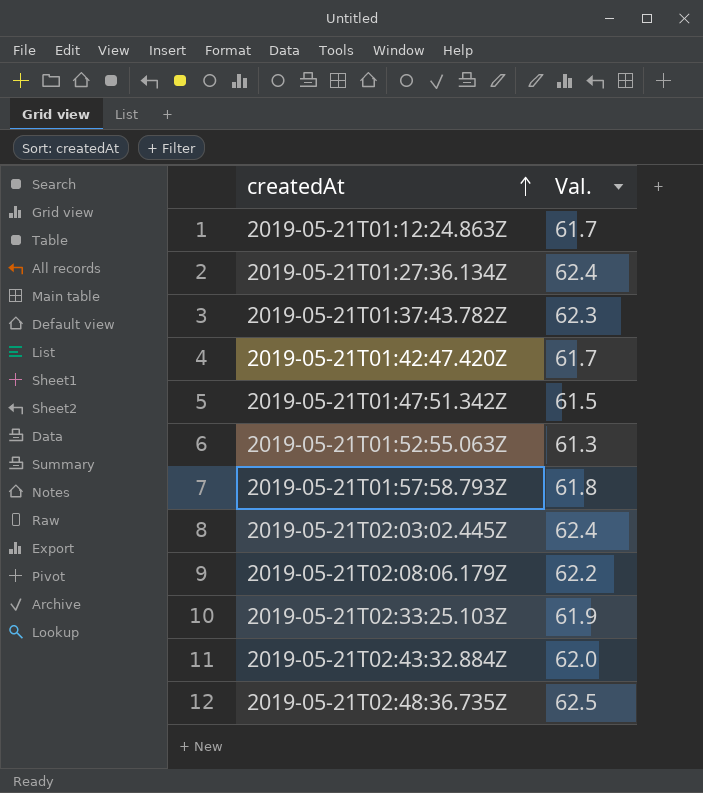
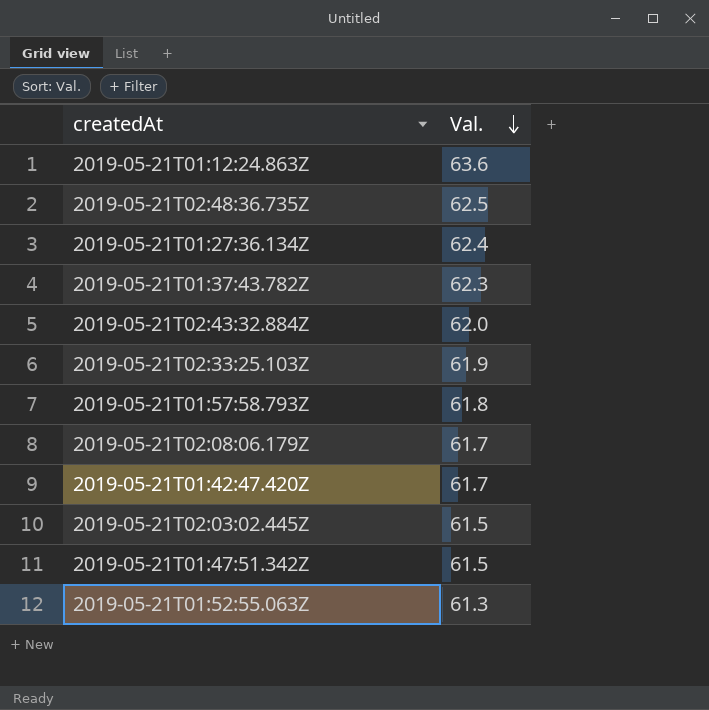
row order: createdAt ascending -> Val. descending
2019-05-21T01:12:24.863Z | Val.: 61.7 -> 63.6
2019-05-21T02:08:06.179Z | Val.: 62.2 -> 61.7
2019-05-21T02:03:02.445Z | Val.: 62.4 -> 61.5

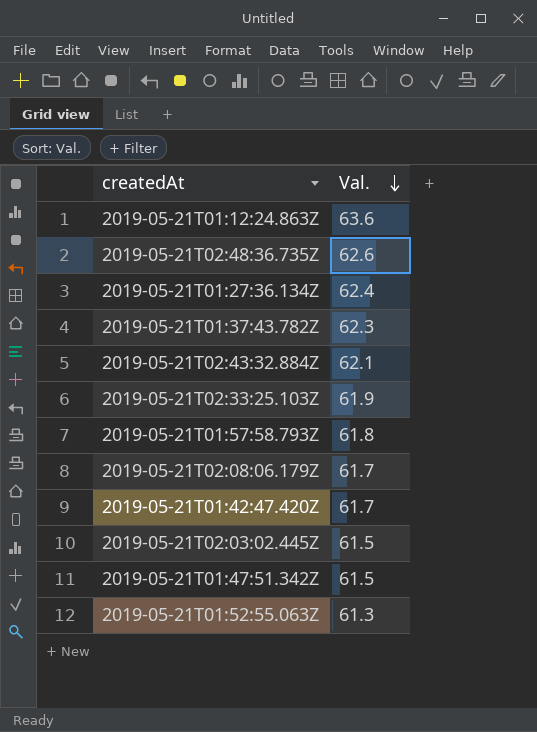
2019-05-21T02:48:36.735Z | Val.: 62.5 -> 62.6
2019-05-21T02:43:32.884Z | Val.: 62.0 -> 62.1

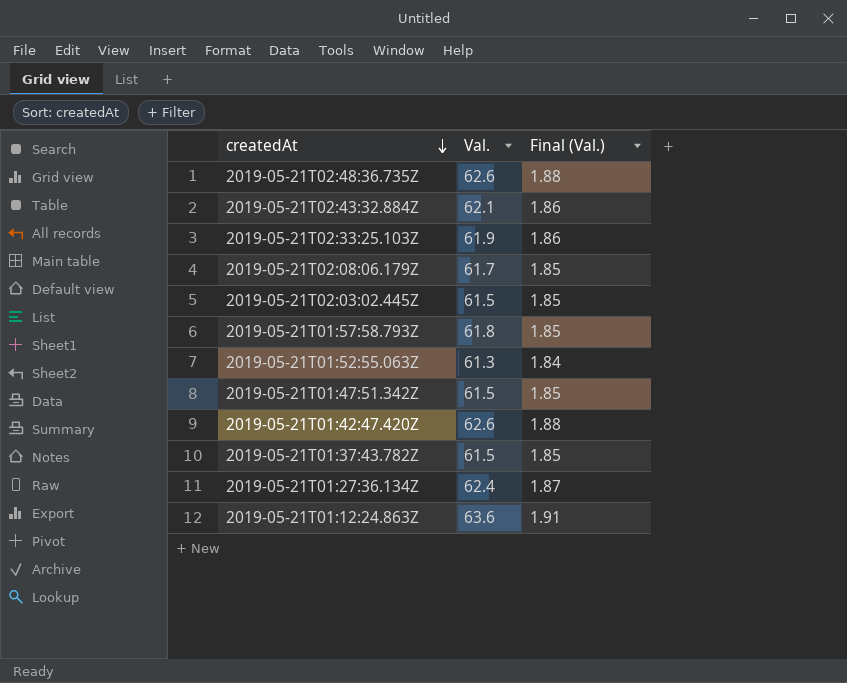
row order: Val. descending -> createdAt descending
column Final (Val.) | formula: none -> [Val.] * 0.03
2019-05-21T01:42:47.420Z | Val.: 61.7 -> 62.6
2019-05-21T01:37:43.782Z | Val.: 62.3 -> 61.5

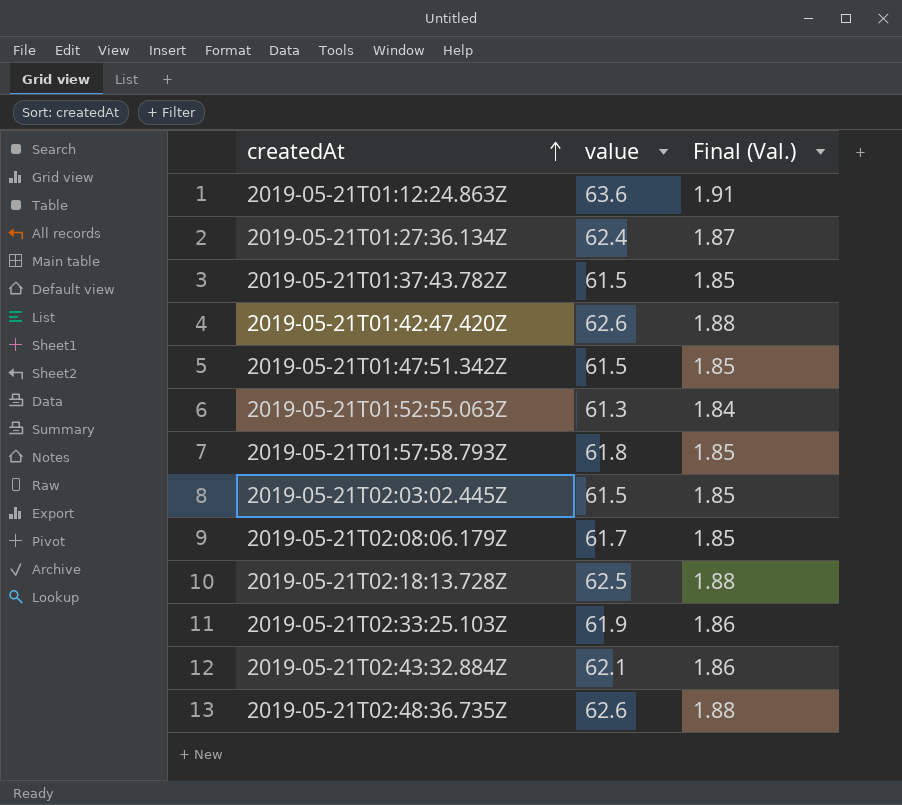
row order: createdAt descending -> createdAt ascending
column name: Val. -> value
row 2019-05-21T02:18:13.728Z: none -> 62.5 | 1.88

